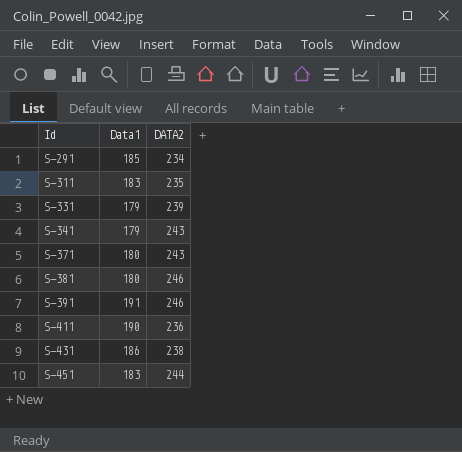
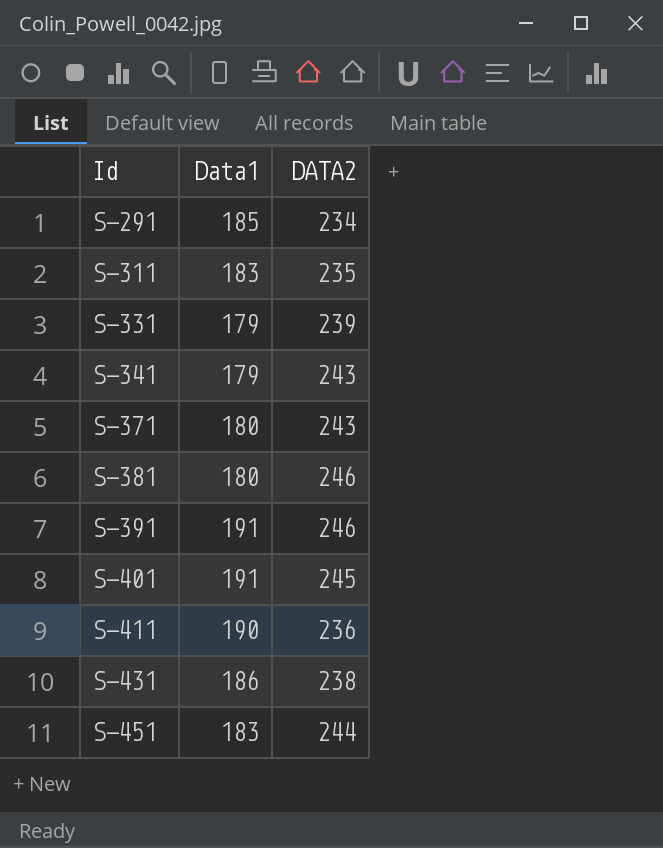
row S-401: none -> 191 | 245

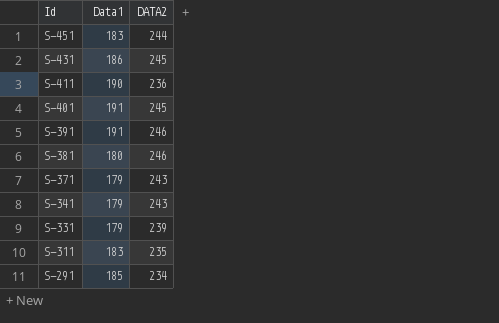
row order: Id ascending -> Id descending
S-431 | DATA2: 238 -> 245
S-371 | Data1: 180 -> 179

